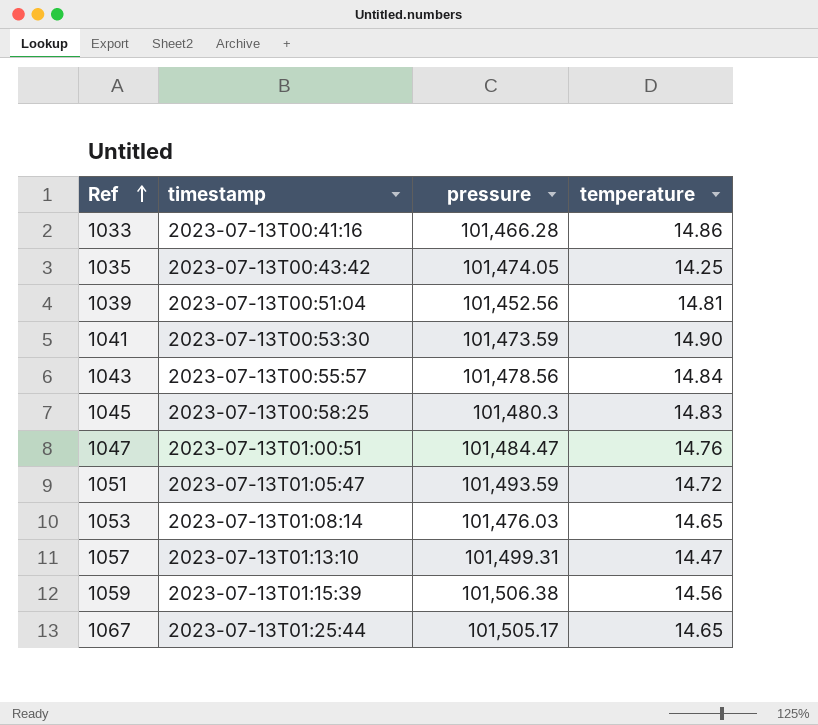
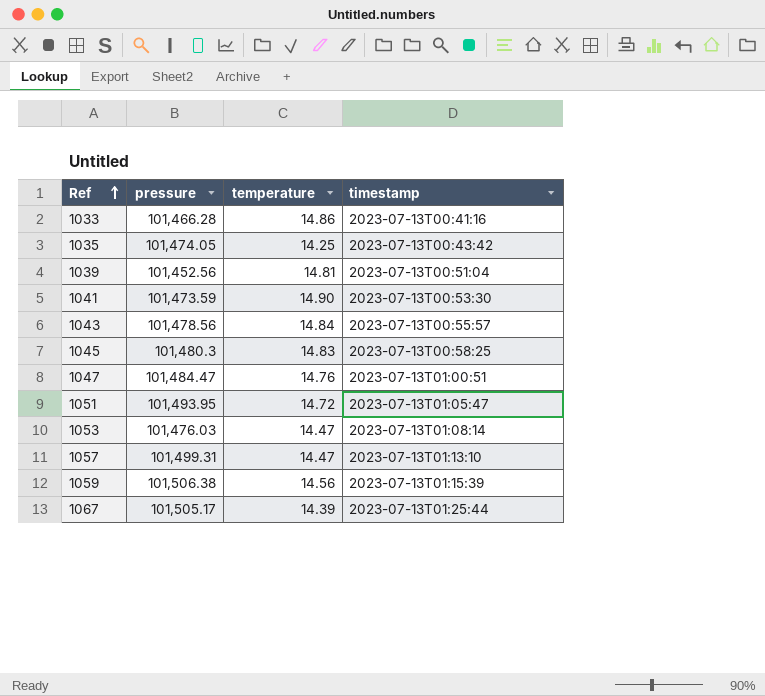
column timestamp | position: 2 -> 4
1051 | pressure: 101,493.59 -> 101,493.95
1053 | temperature: 14.65 -> 14.47
1067 | temperature: 14.65 -> 14.39

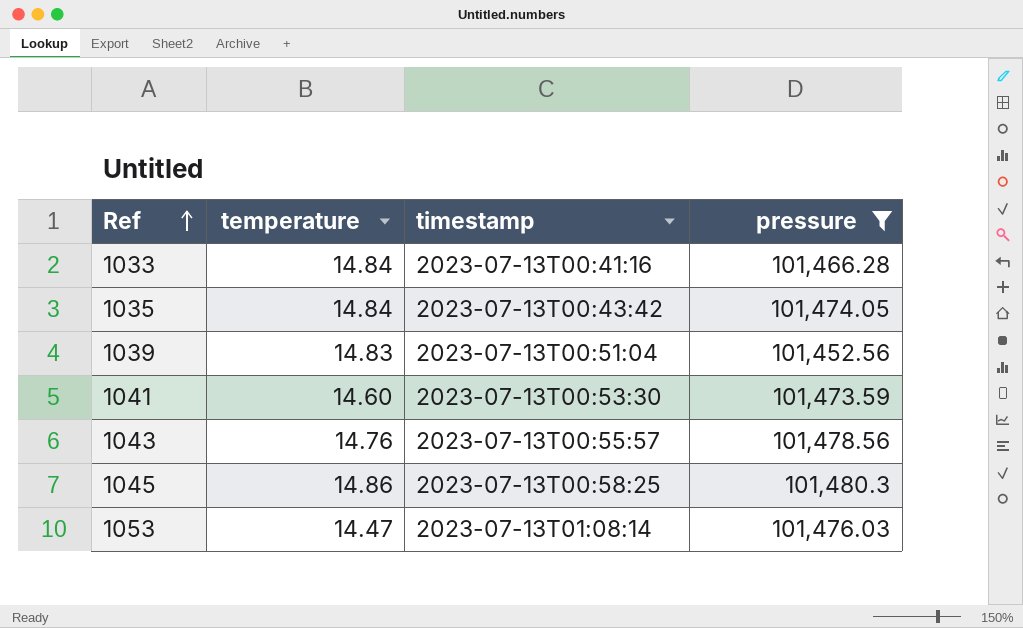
filter: none -> pressure <= 101,480.3
column pressure | position: 2 -> 4
1033 | temperature: 14.86 -> 14.84
1035 | temperature: 14.25 -> 14.84
1039 | temperature: 14.81 -> 14.83
1041 | temperature: 14.90 -> 14.60
1043 | temperature: 14.84 -> 14.76
1045 | temperature: 14.83 -> 14.86

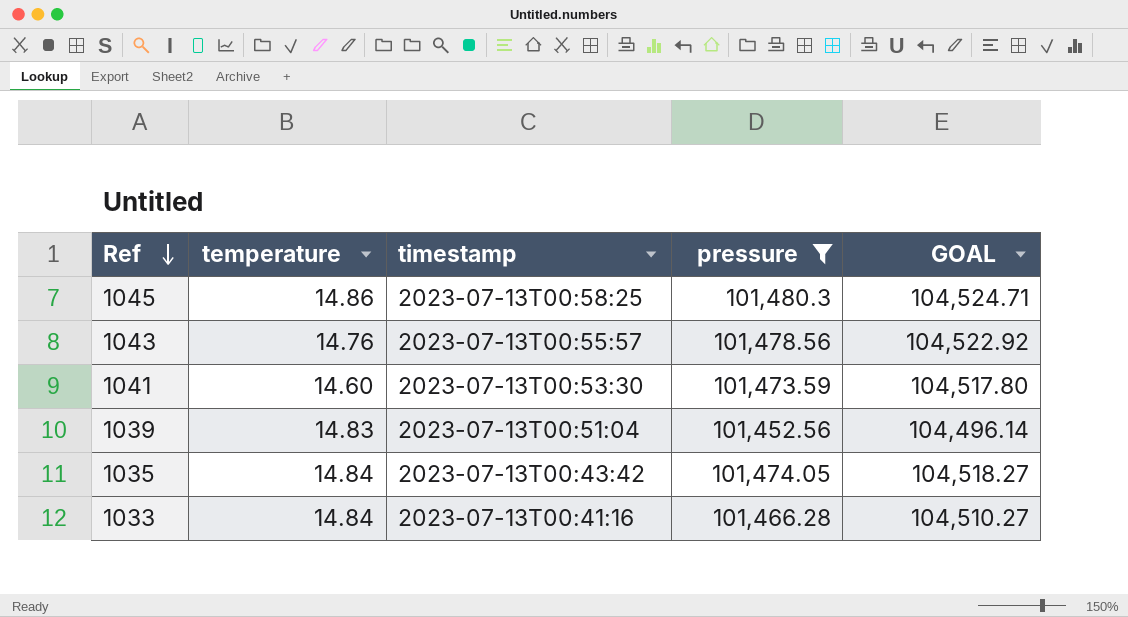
row order: Ref ascending -> Ref descending
column GOAL | formula: none -> [pressure] * 1.03
row 1053: 14.47 | 2023-07-13T01:08:14 | 101,476.03 -> none

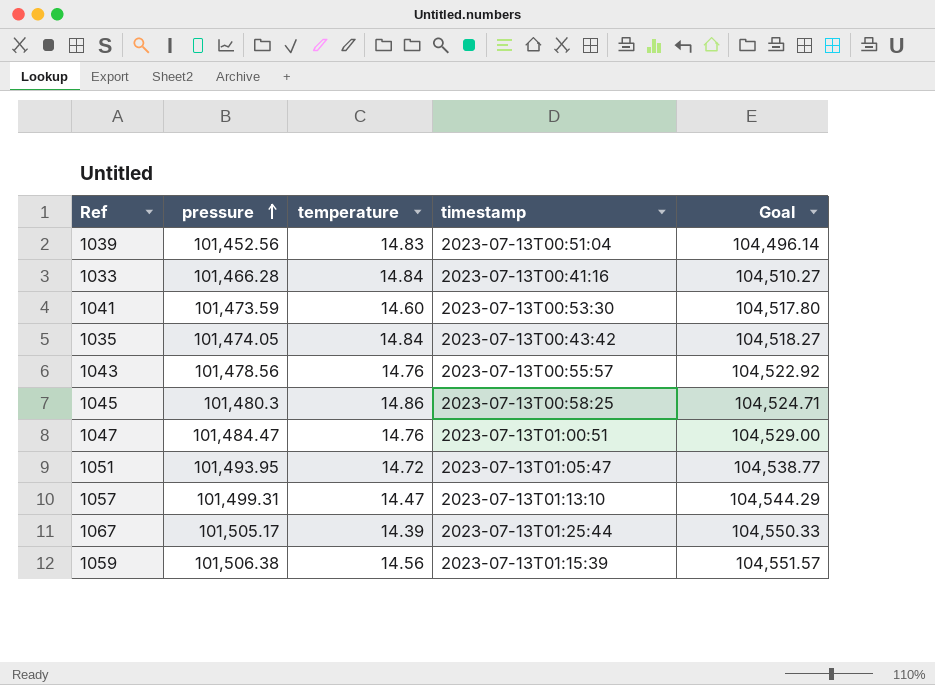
filter: pressure <= 101,480.3 -> none
row order: Ref descending -> pressure ascending
column pressure | position: 4 -> 2
column name: GOAL -> Goal

